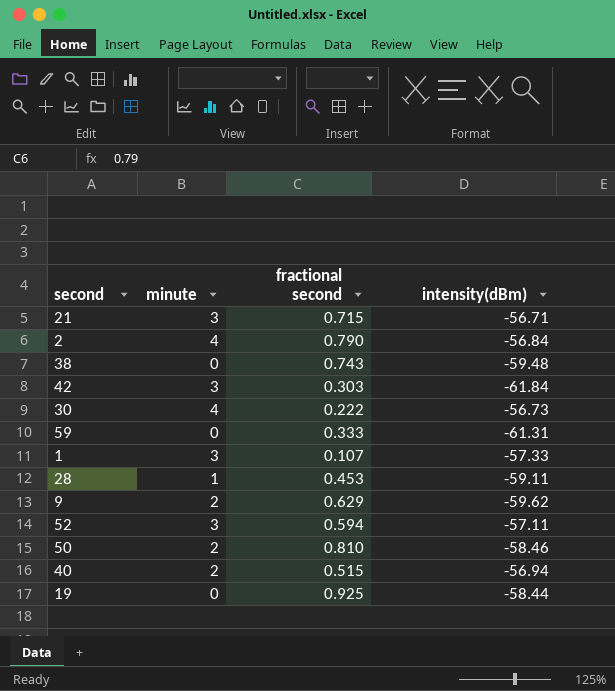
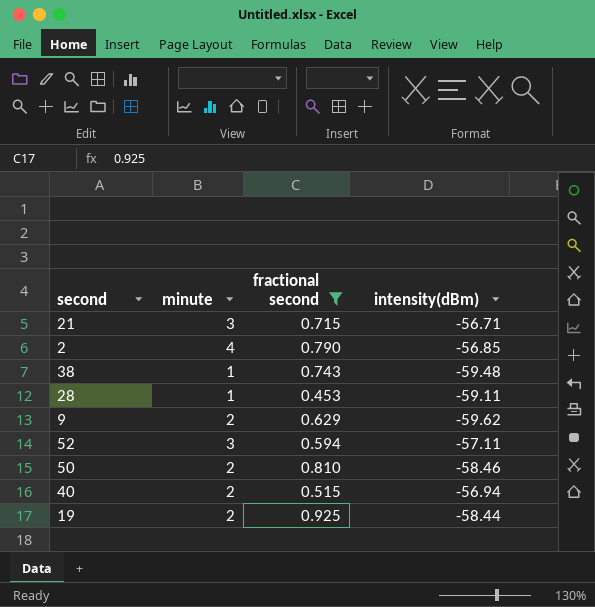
filter: none -> fractional second >= 0.453
2 | intensity(dBm): -56.84 -> -56.85
38 | minute: 0 -> 1
19 | minute: 0 -> 2

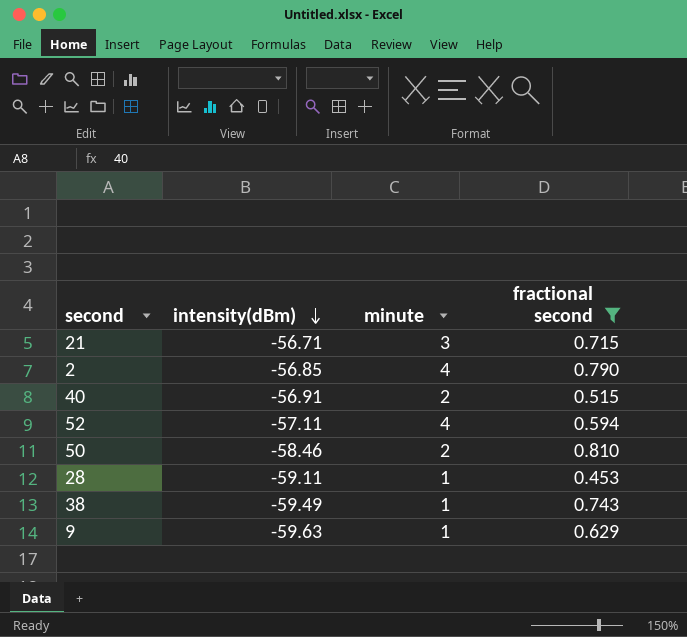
row order: none -> intensity(dBm) descending
column intensity(dBm) | position: 4 -> 2
row 19: 2 | 0.925 | -58.44 -> none
40 | intensity(dBm): -56.94 -> -56.91
52 | minute: 3 -> 4
38 | intensity(dBm): -59.48 -> -59.49
9 | intensity(dBm): -59.62 -> -59.63
9 | minute: 2 -> 1

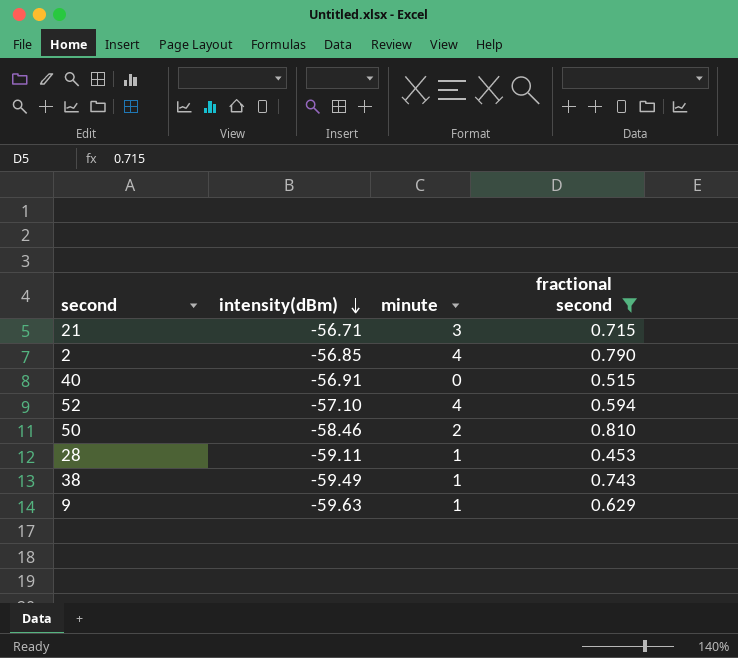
40 | minute: 2 -> 0
52 | intensity(dBm): -57.11 -> -57.10

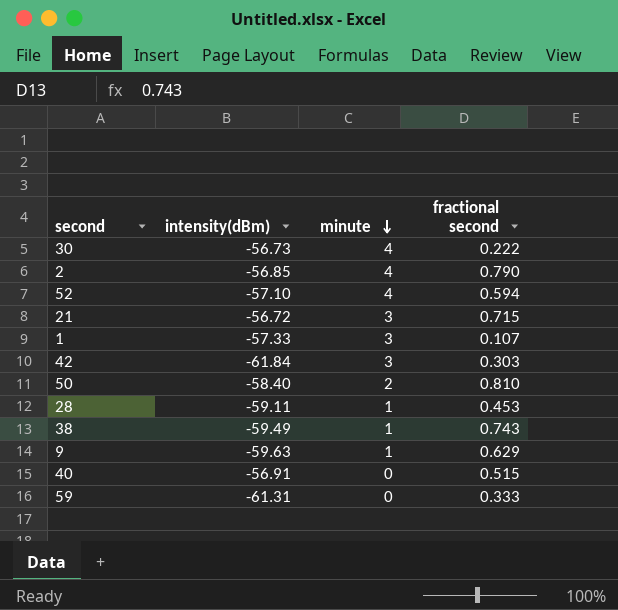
filter: fractional second >= 0.453 -> none
row order: intensity(dBm) descending -> minute descending
21 | intensity(dBm): -56.71 -> -56.72
50 | intensity(dBm): -58.46 -> -58.40

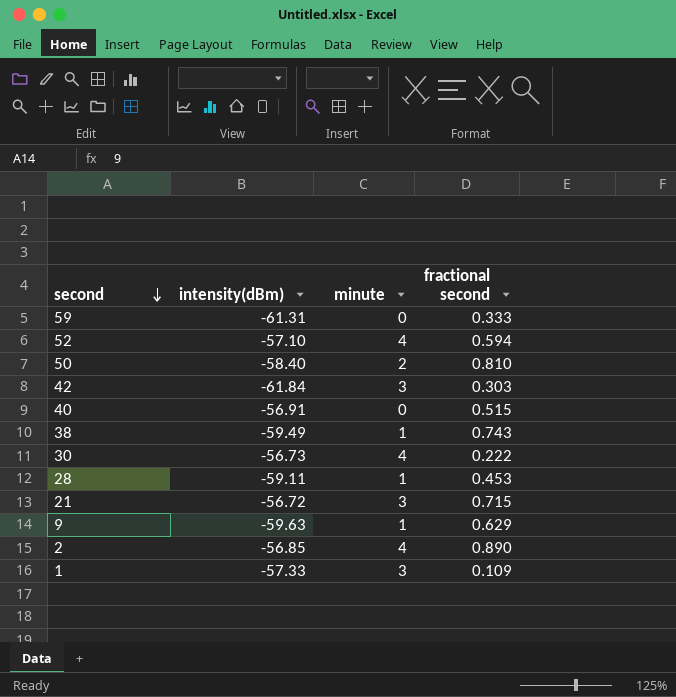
row order: minute descending -> second descending
2 | fractional second: 0.790 -> 0.890
1 | fractional second: 0.107 -> 0.109

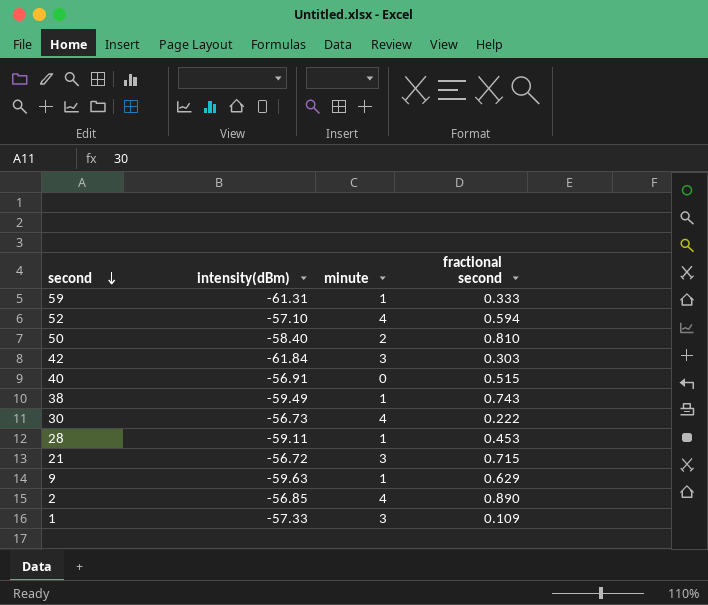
59 | minute: 0 -> 1

